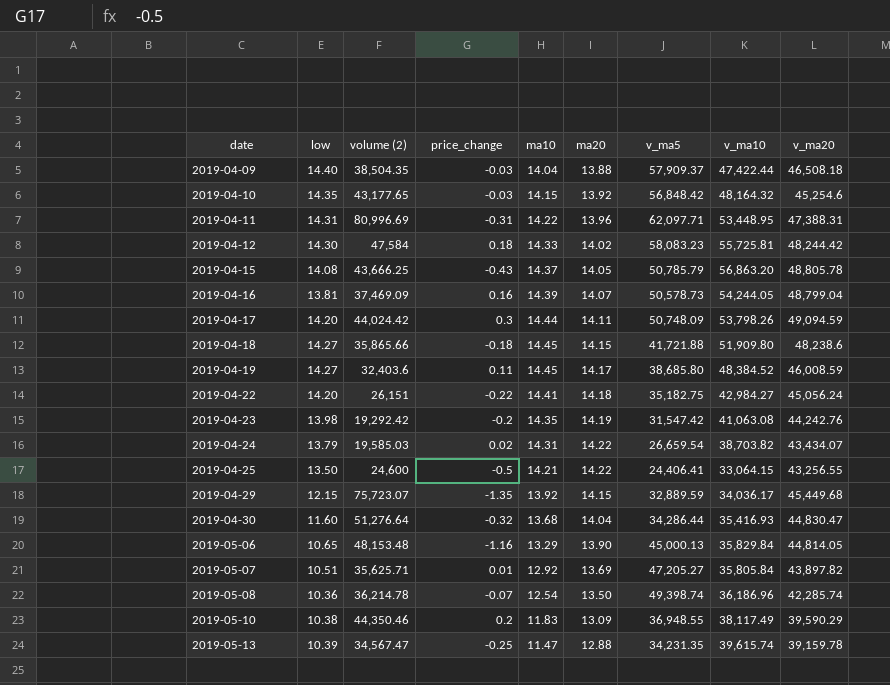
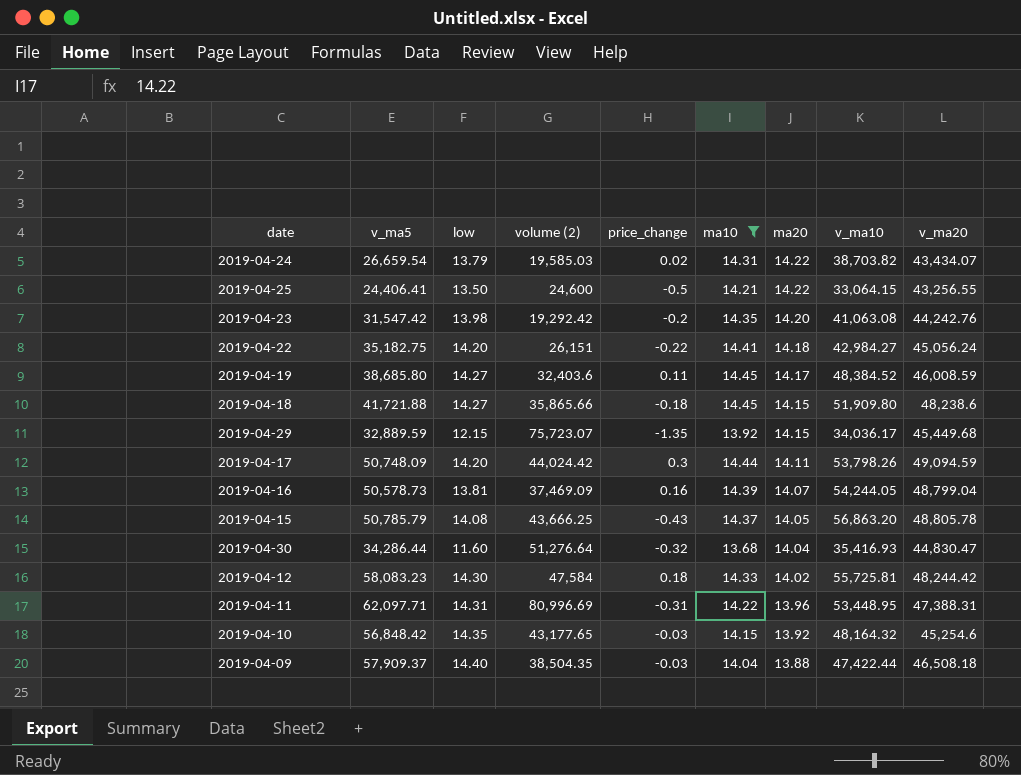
filter: none -> ma10 >= 13.68
row order: date ascending -> ma20 descending
column v_ma5 | position: 7 -> 2
2019-04-23 | ma20: 14.19 -> 14.20

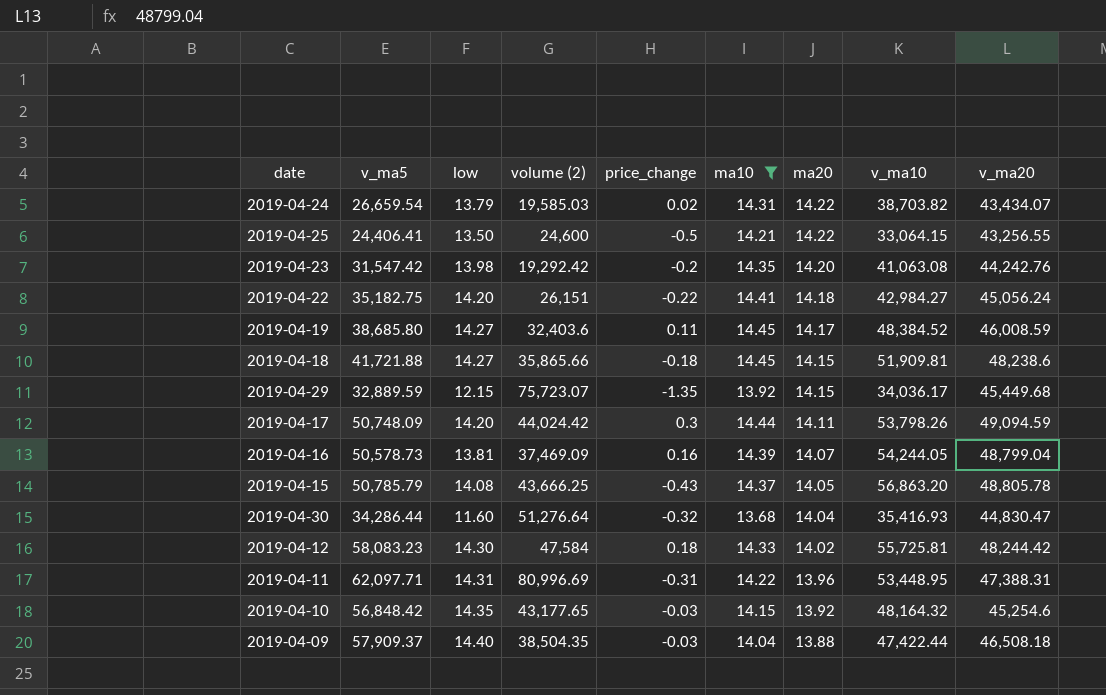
2019-04-18 | v_ma10: 51,909.80 -> 51,909.81

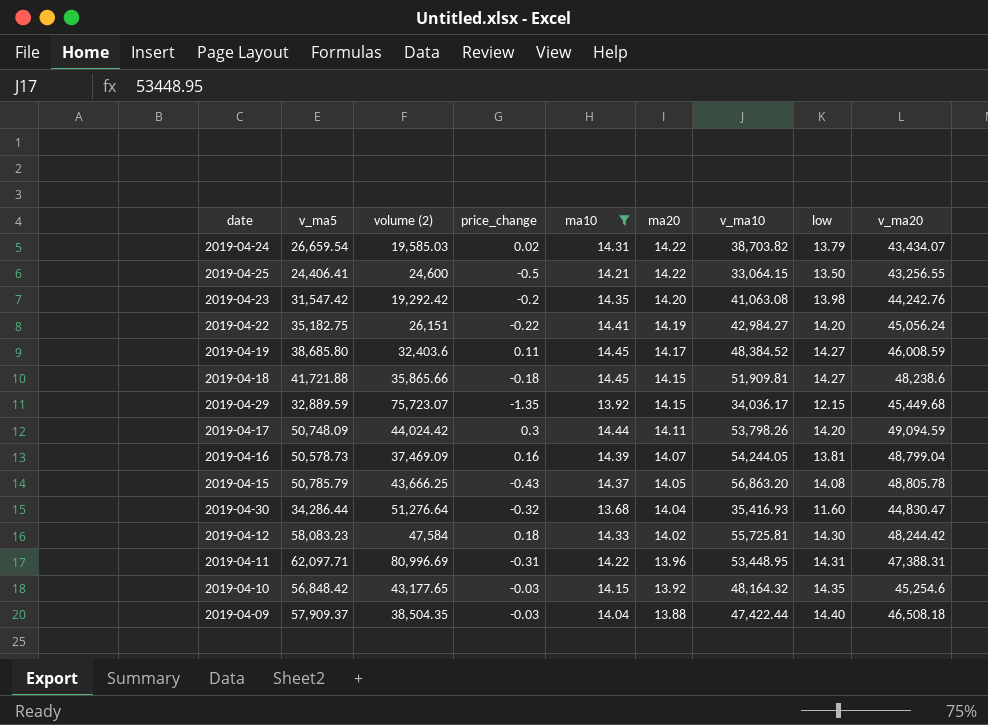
column low | position: 3 -> 8
2019-04-22 | ma20: 14.18 -> 14.19

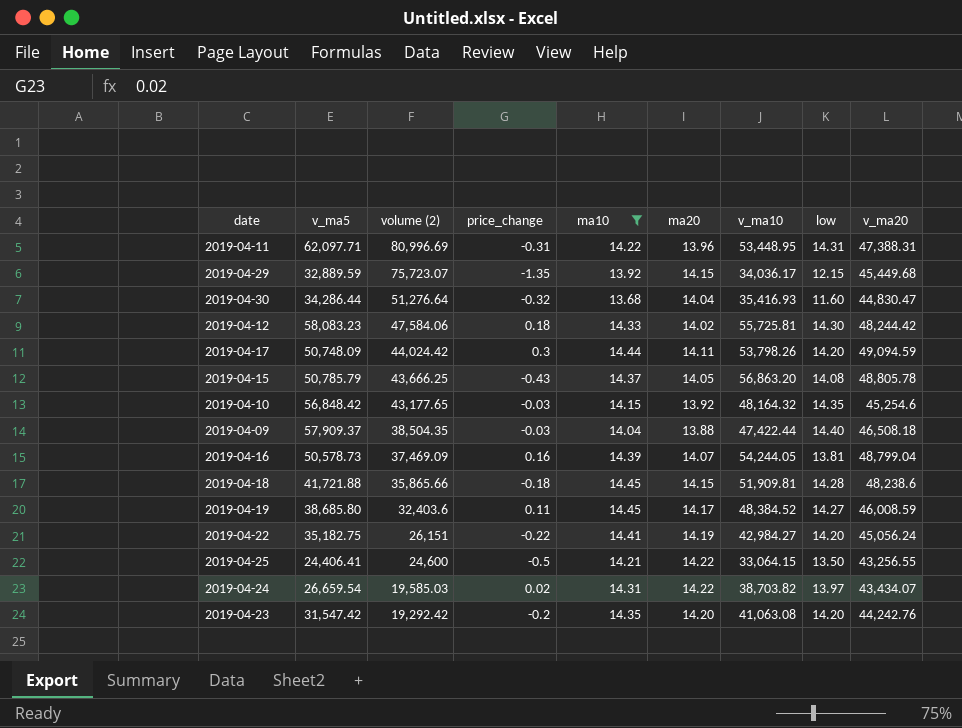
row order: ma20 descending -> volume (2) descending
2019-04-12 | volume (2): 47,584 -> 47,584.06
2019-04-18 | low: 14.27 -> 14.28
2019-04-24 | low: 13.79 -> 13.97
2019-04-23 | low: 13.98 -> 14.20

